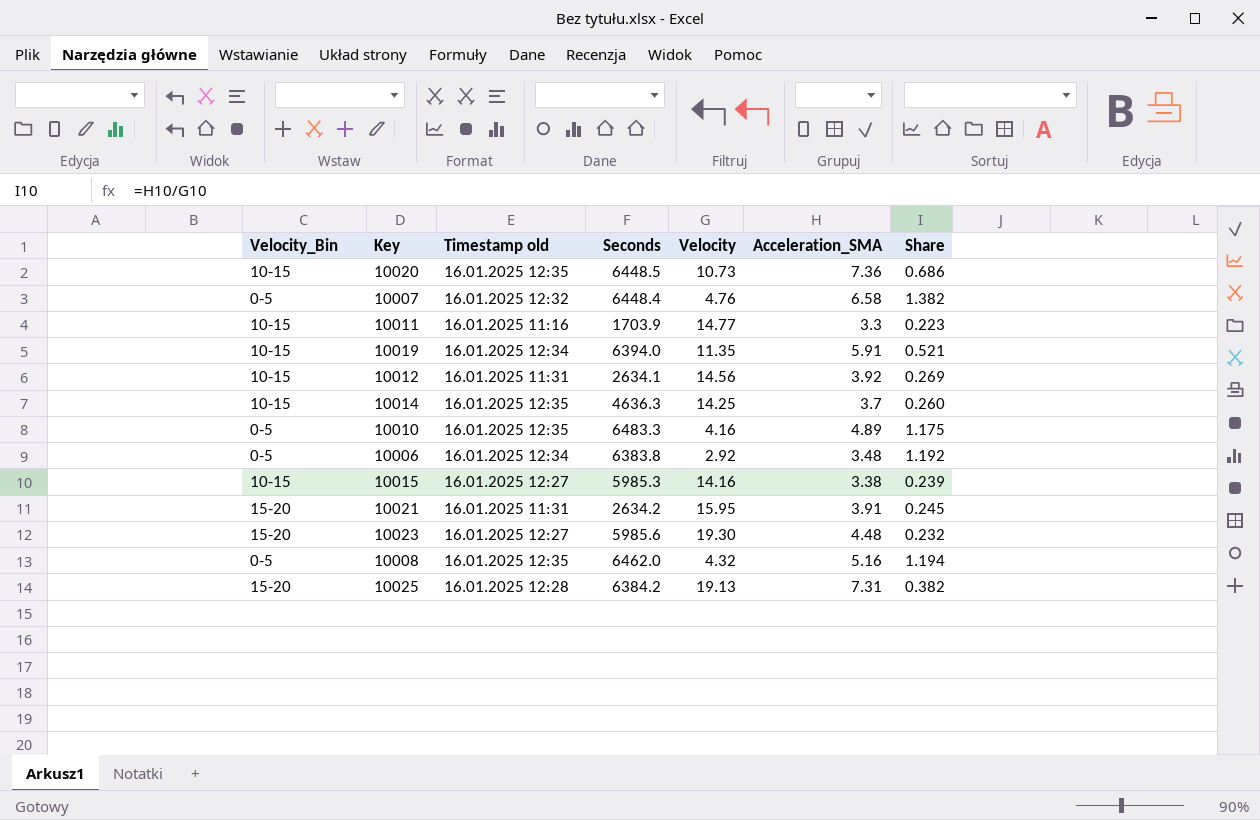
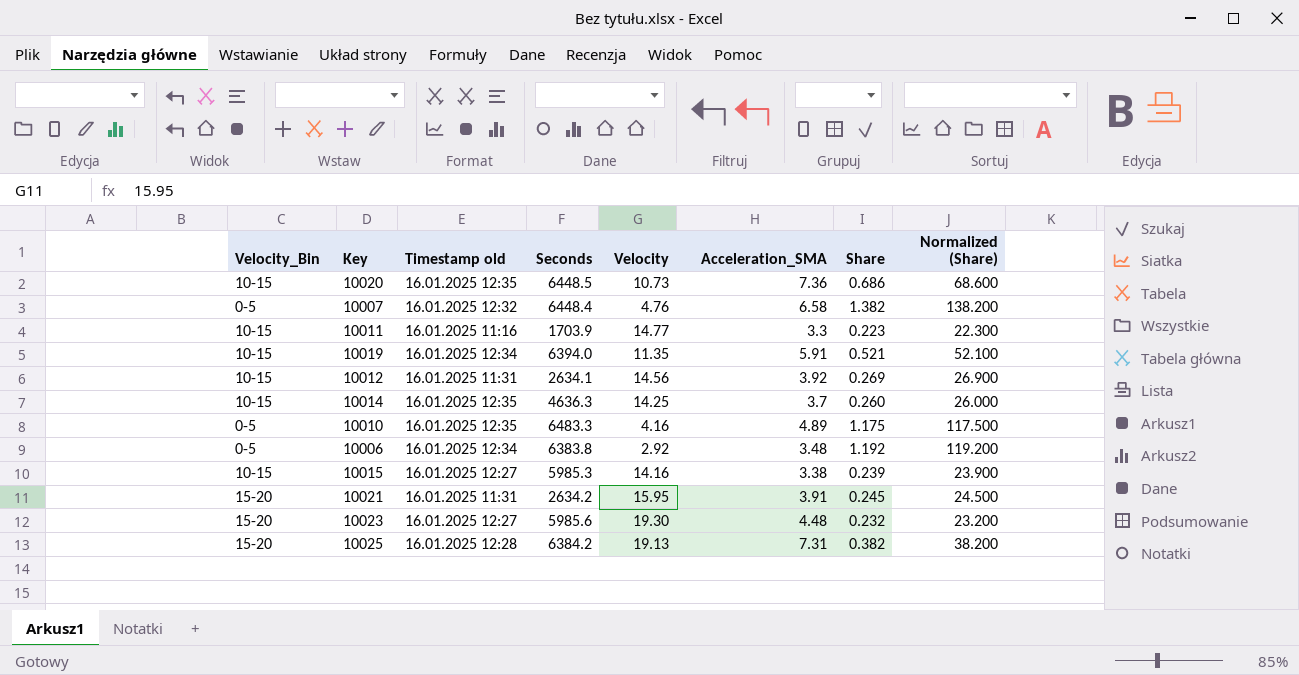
column Normalized (Share) | formula: none -> [Share] * 100
row 10008: 0-5 | 16.01.2025 12:35 | 6462.0 | 4.32 | 5.16 | 1.194 -> none

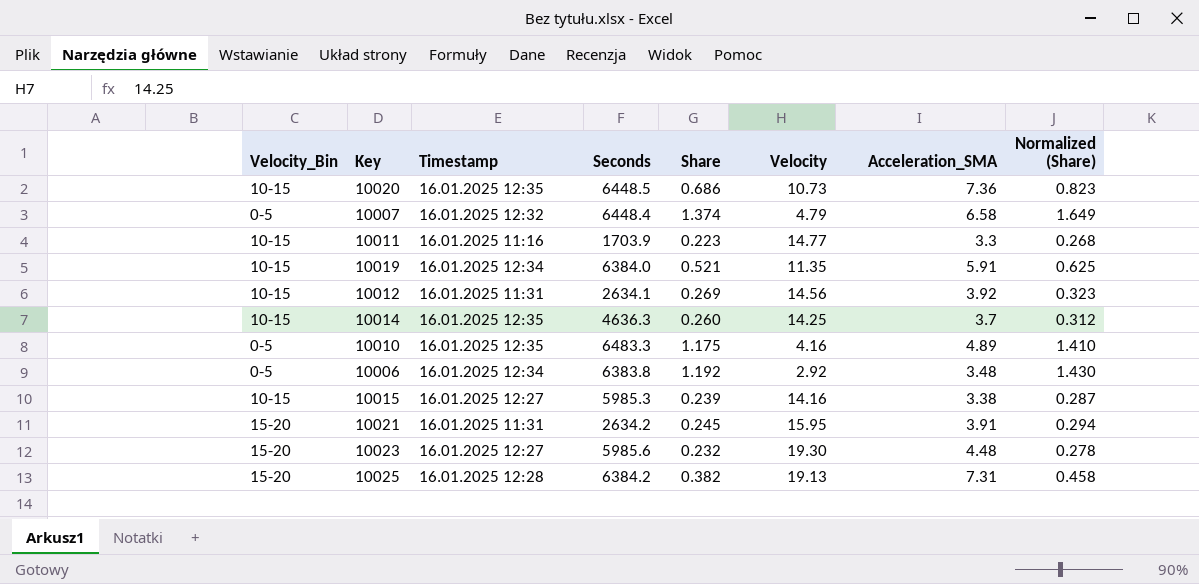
column name: Timestamp old -> Timestamp
column Share | position: 7 -> 5
column Normalized (Share) | formula: [Share] * 100 -> [Share] * 1.2
10007 | Share: 1.382 -> 1.374
10007 | Velocity: 4.76 -> 4.79
10019 | Seconds: 6394.0 -> 6384.0

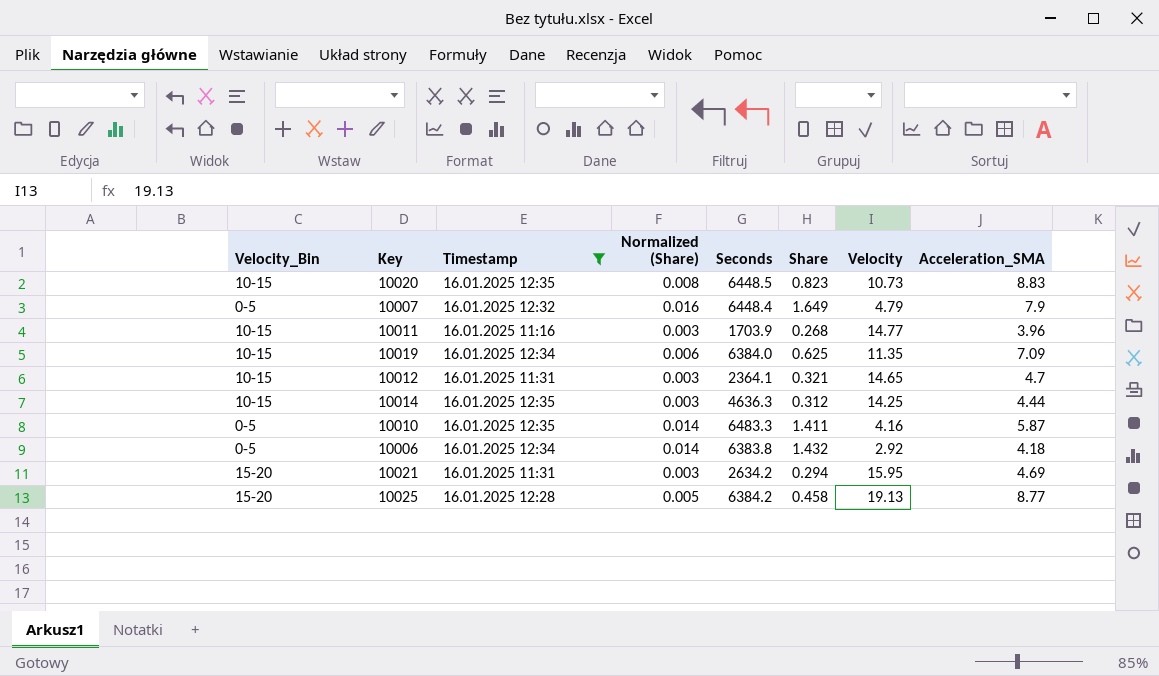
filter: none -> Timestamp != 16.01.2025 12:27
column Normalized (Share) | formula: [Share] * 1.2 -> [Share] * 0.01
column Normalized (Share) | position: 8 -> 4
10020 | Share: 0.686 -> 0.823
10020 | Acceleration_SMA: 7.36 -> 8.83
10007 | Share: 1.374 -> 1.649
10007 | Acceleration_SMA: 6.58 -> 7.9
10011 | Share: 0.223 -> 0.268
10011 | Acceleration_SMA: 3.3 -> 3.96
10019 | Share: 0.521 -> 0.625
10019 | Acceleration_SMA: 5.91 -> 7.09
10012 | Seconds: 2634.1 -> 2364.1
10012 | Share: 0.269 -> 0.321
10012 | Velocity: 14.56 -> 14.65
10012 | Acceleration_SMA: 3.92 -> 4.7
10014 | Share: 0.260 -> 0.312
10014 | Acceleration_SMA: 3.7 -> 4.44
10010 | Share: 1.175 -> 1.411
10010 | Acceleration_SMA: 4.89 -> 5.87
10006 | Share: 1.192 -> 1.432
10006 | Acceleration_SMA: 3.48 -> 4.18
10021 | Share: 0.245 -> 0.294
10021 | Acceleration_SMA: 3.91 -> 4.69
10025 | Share: 0.382 -> 0.458
10025 | Acceleration_SMA: 7.31 -> 8.77

